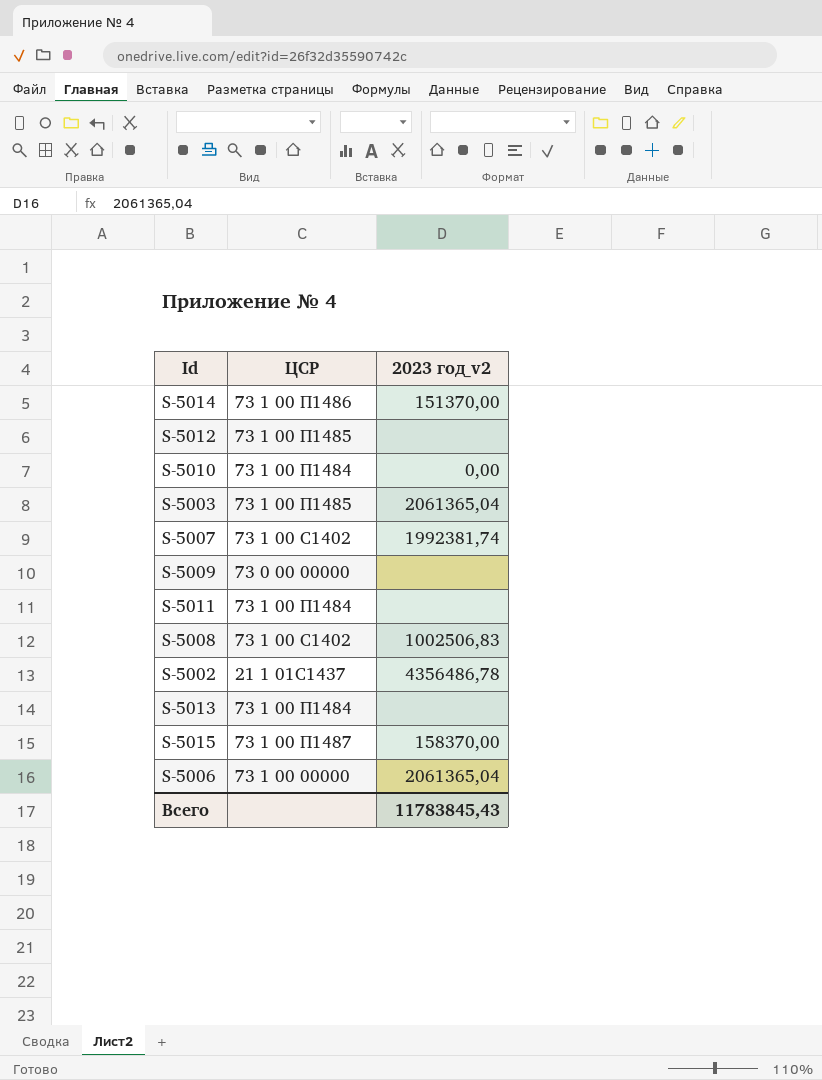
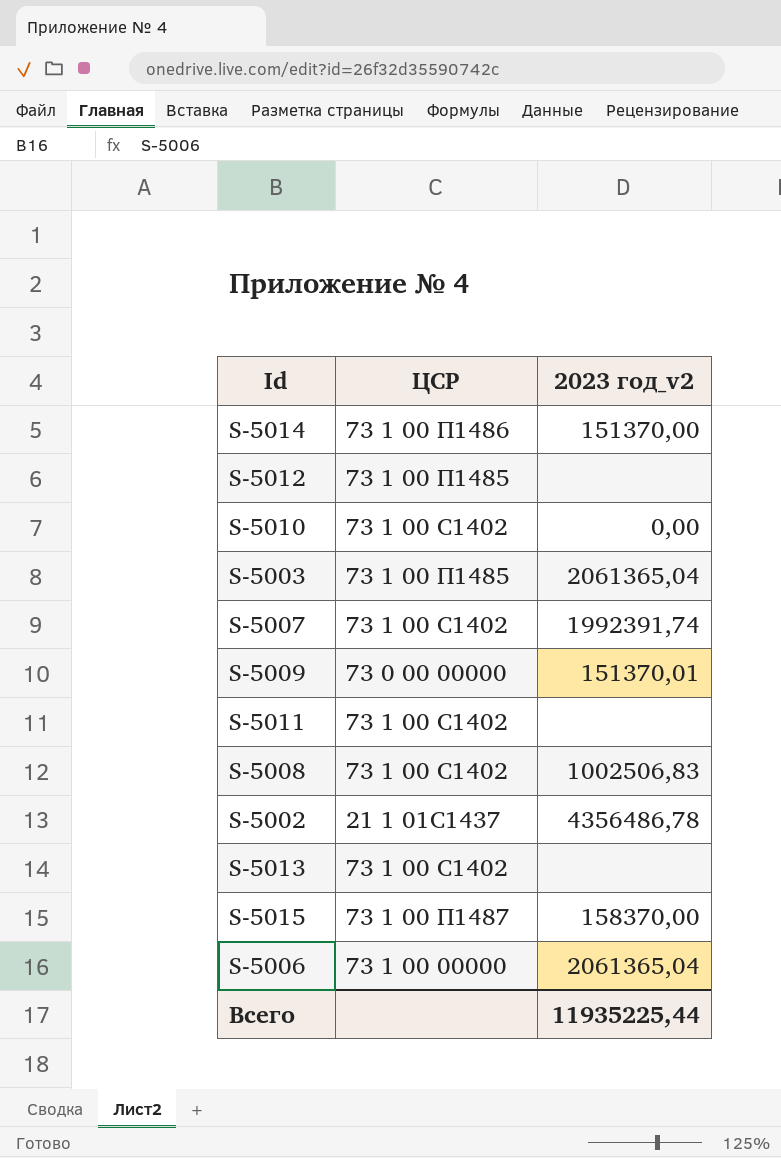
S-5010 | ЦСР: 73 1 00 П1484 -> 73 1 00 С1402
S-5007 | 2023 год_v2: 1992381,74 -> 1992391,74
S-5009 | 2023 год_v2: none -> 151370,01
S-5011 | ЦСР: 73 1 00 П1484 -> 73 1 00 С1402
S-5013 | ЦСР: 73 1 00 П1484 -> 73 1 00 С1402
Всего | 2023 год_v2: 11783845,43 -> 11935225,44

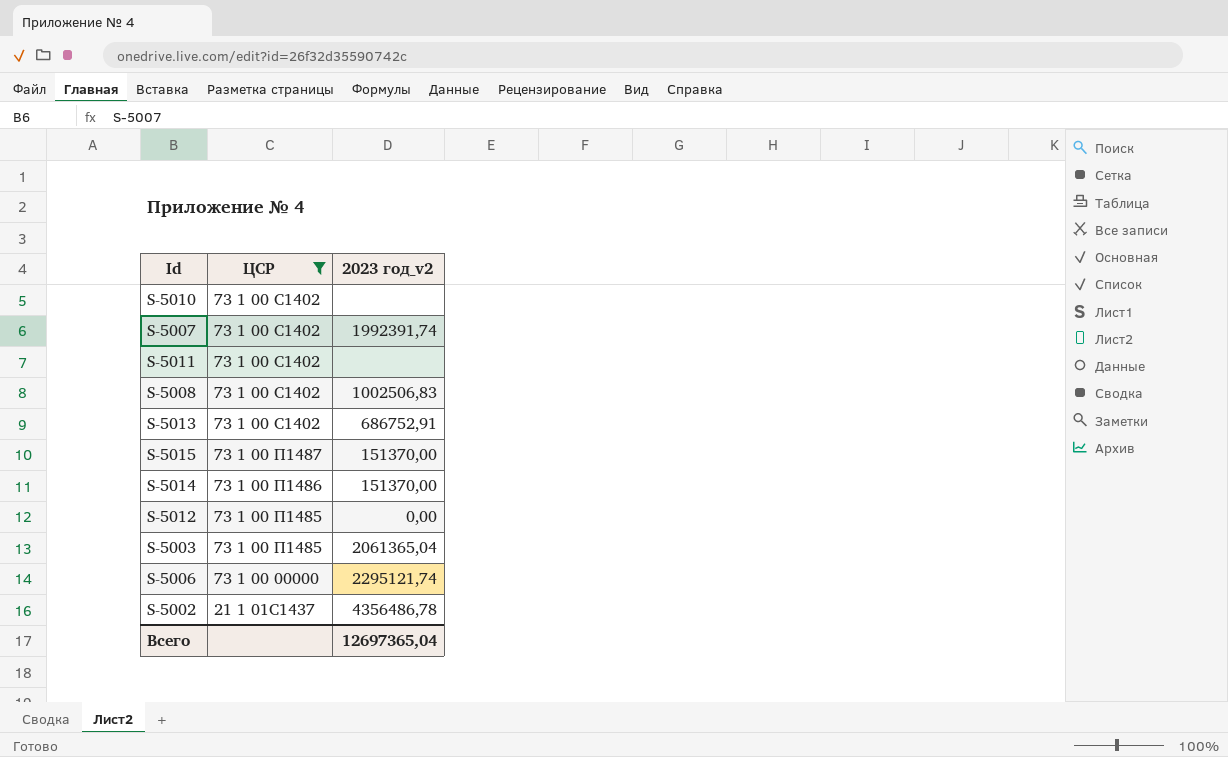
filter: none -> ЦСР != 73 0 00 00000
row order: none -> ЦСР descending
S-5010 | 2023 год_v2: 0,00 -> none
S-5013 | 2023 год_v2: none -> 686752,91
S-5015 | 2023 год_v2: 158370,00 -> 151370,00
S-5012 | 2023 год_v2: none -> 0,00
S-5006 | 2023 год_v2: 2061365,04 -> 2295121,74
Всего | 2023 год_v2: 11935225,44 -> 12697365,04

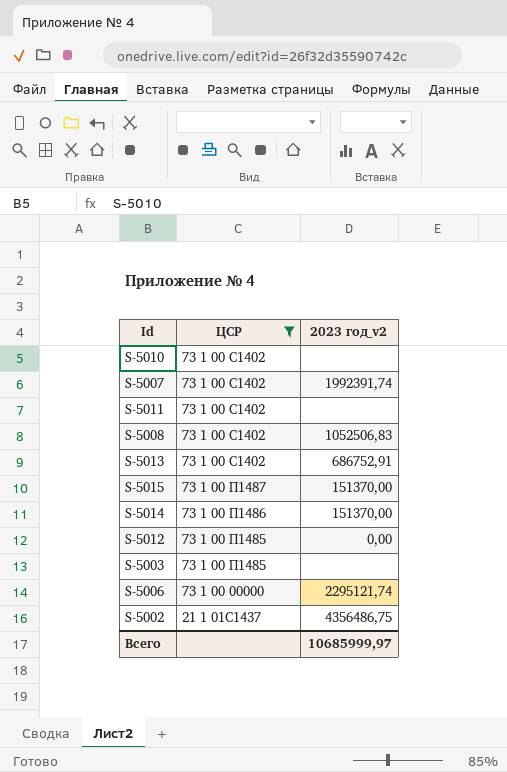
S-5008 | 2023 год_v2: 1002506,83 -> 1052506,83
S-5003 | 2023 год_v2: 2061365,04 -> none
S-5002 | 2023 год_v2: 4356486,78 -> 4356486,75
Всего | 2023 год_v2: 12697365,04 -> 10685999,97

